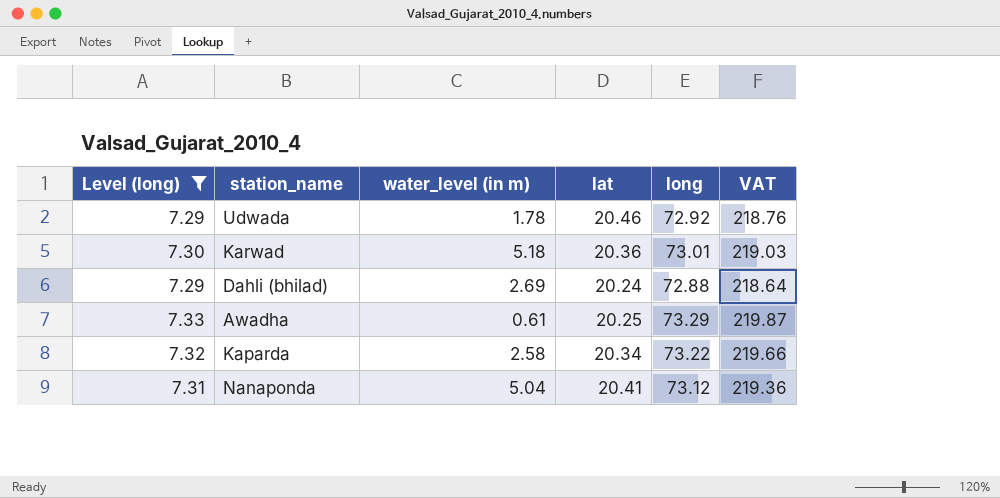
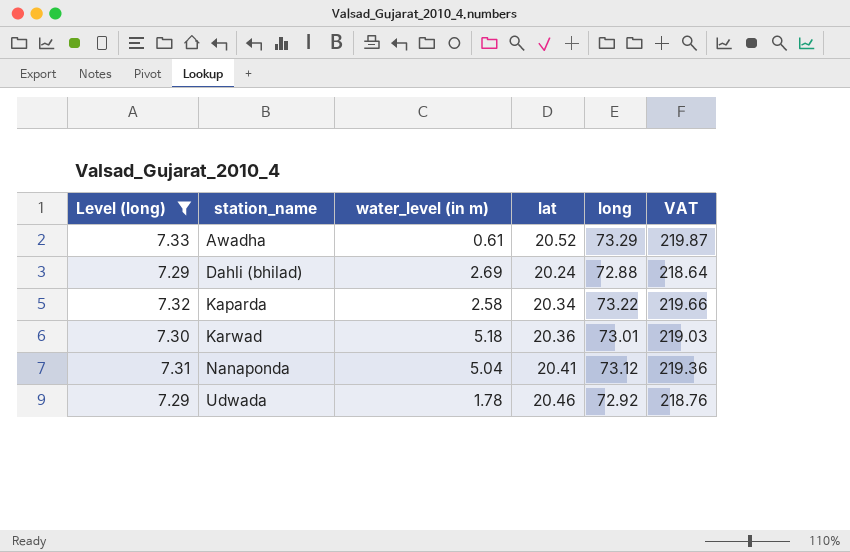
row order: none -> station_name ascending
Awadha | lat: 20.25 -> 20.52

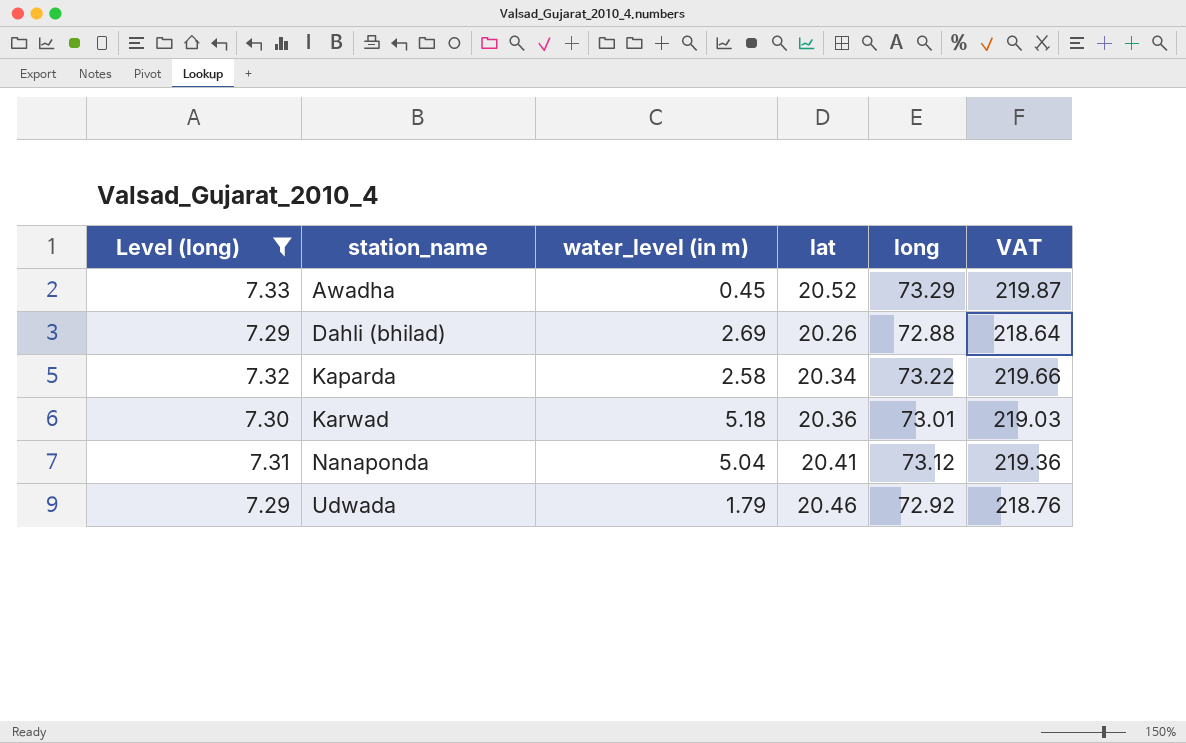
Awadha | water_level (in m): 0.61 -> 0.45
Dahli (bhilad) | lat: 20.24 -> 20.26
Udwada | water_level (in m): 1.78 -> 1.79

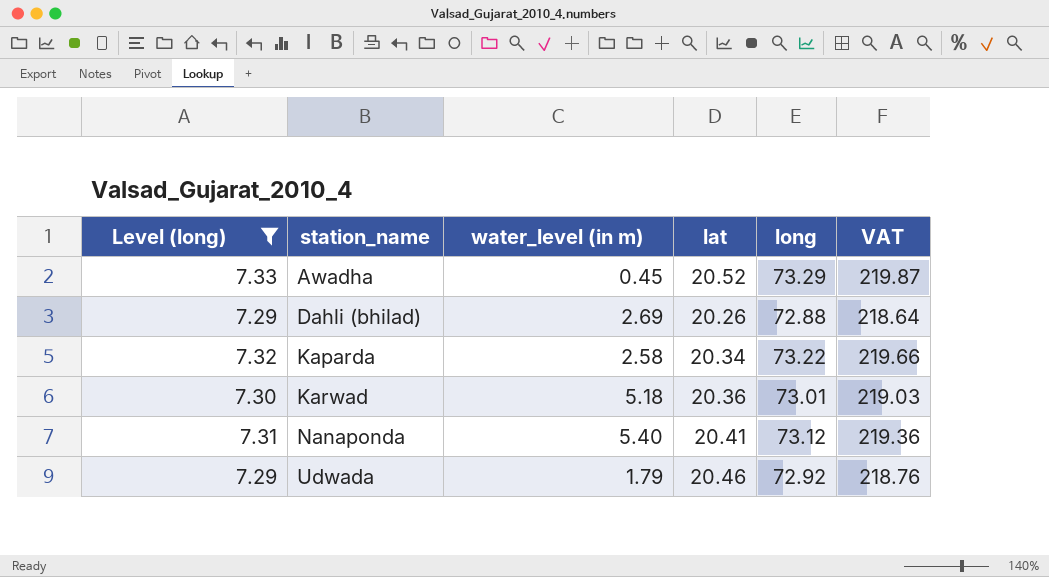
Nanaponda | water_level (in m): 5.04 -> 5.40

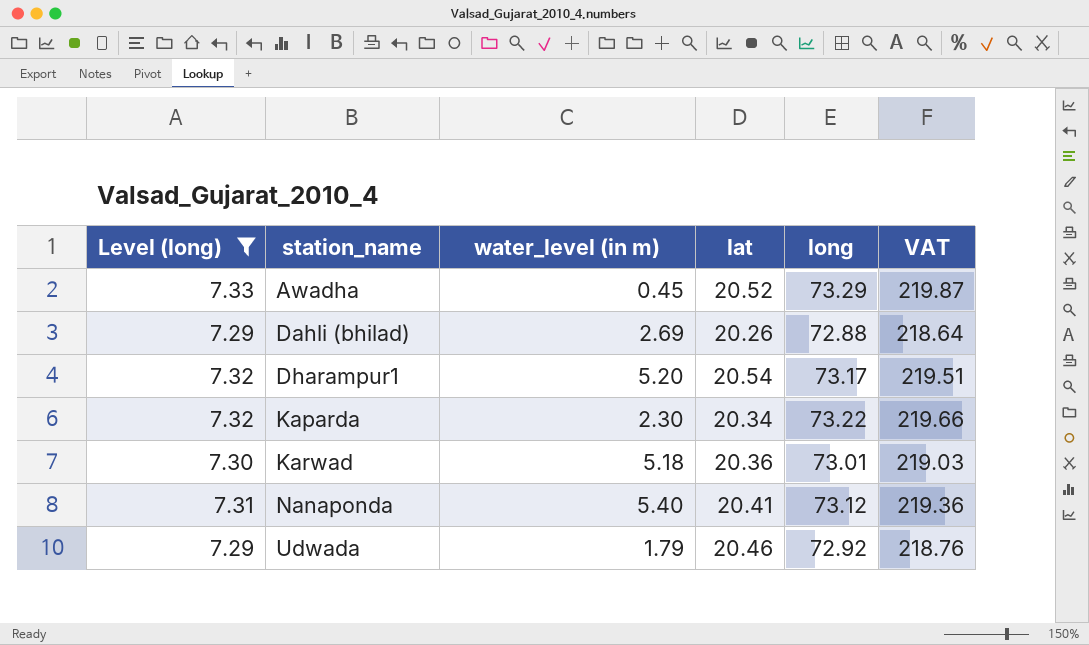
row Dharampur1: none -> 7.32 | 5.20 | 20.54 | 73.17 | 219.51
Kaparda | water_level (in m): 2.58 -> 2.30

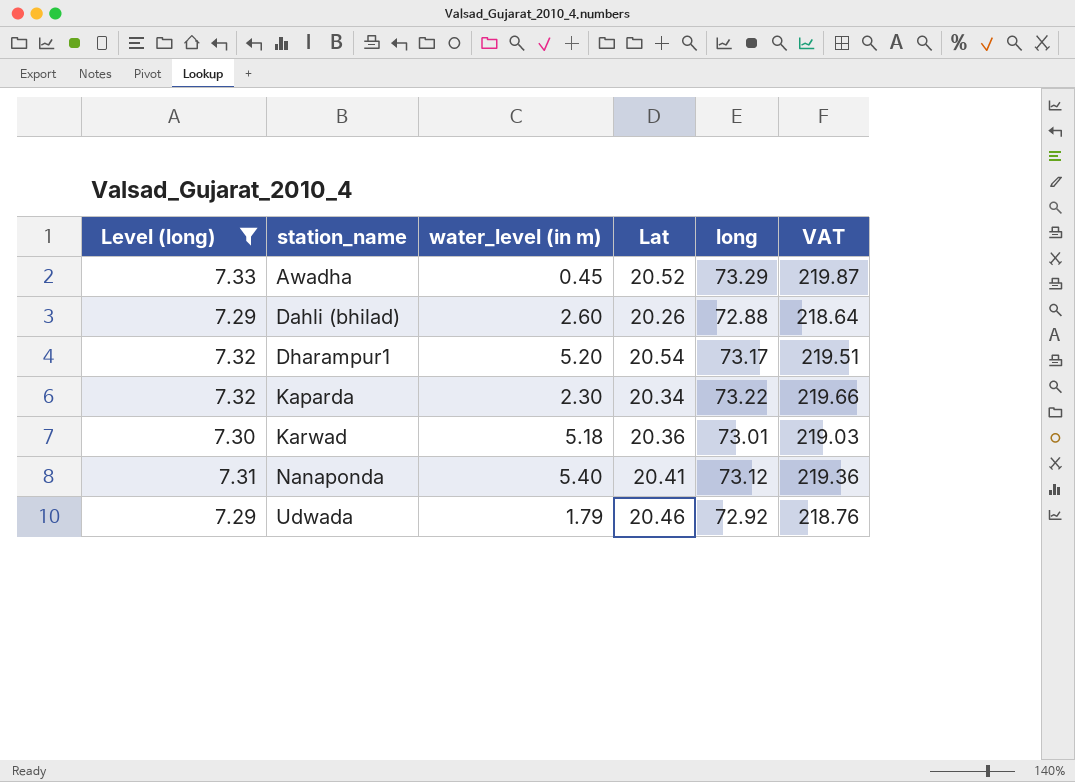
column name: lat -> Lat
Dahli (bhilad) | water_level (in m): 2.69 -> 2.60

